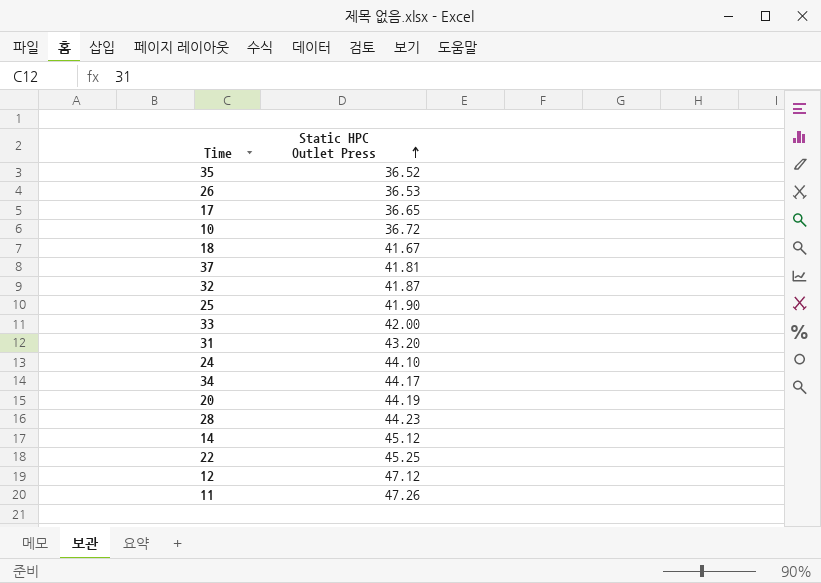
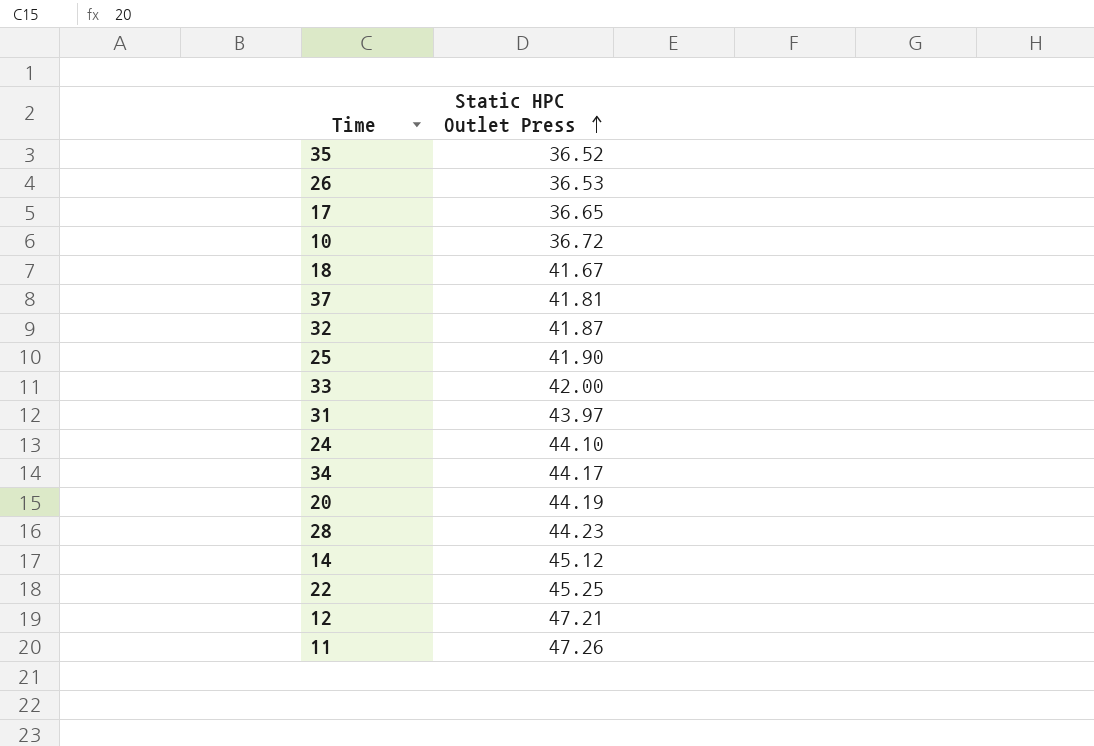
31 | Static HPC Outlet Press: 43.20 -> 43.97
12 | Static HPC Outlet Press: 47.12 -> 47.21

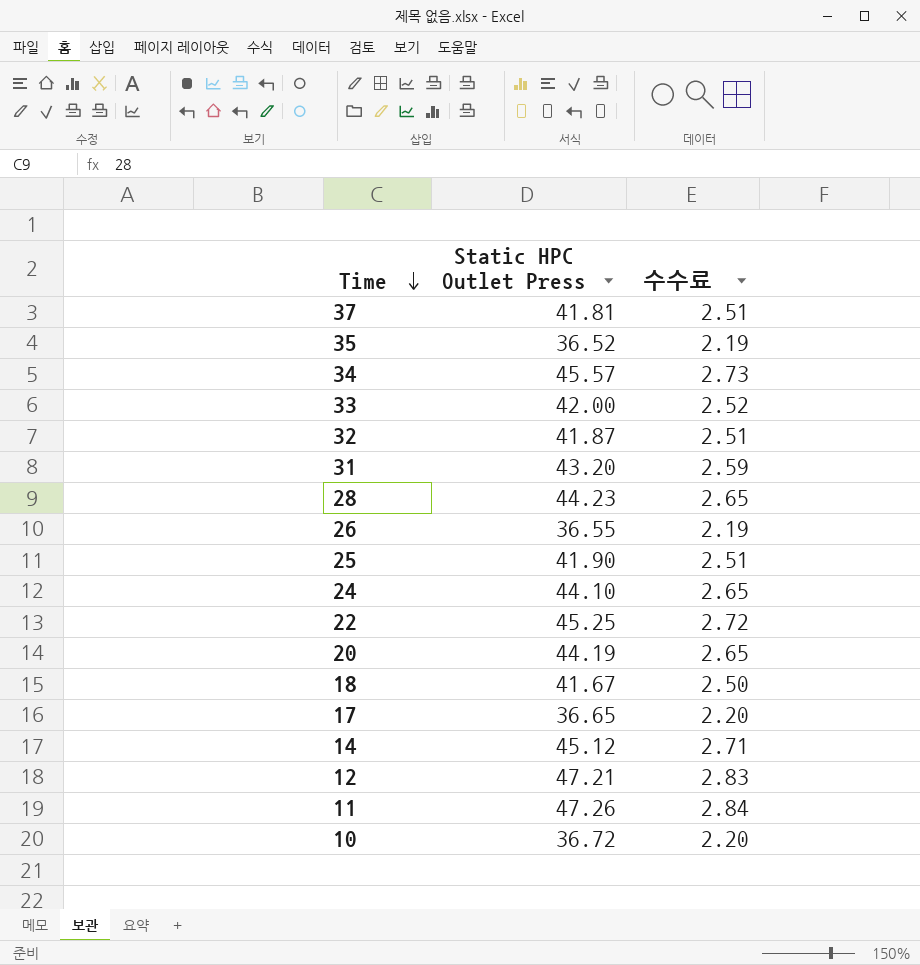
row order: Static HPC Outlet Press ascending -> Time descending
column 수수료 | formula: none -> [Static HPC Outlet Press] * 0.06
34 | Static HPC Outlet Press: 44.17 -> 45.57
31 | Static HPC Outlet Press: 43.97 -> 43.20
26 | Static HPC Outlet Press: 36.53 -> 36.55

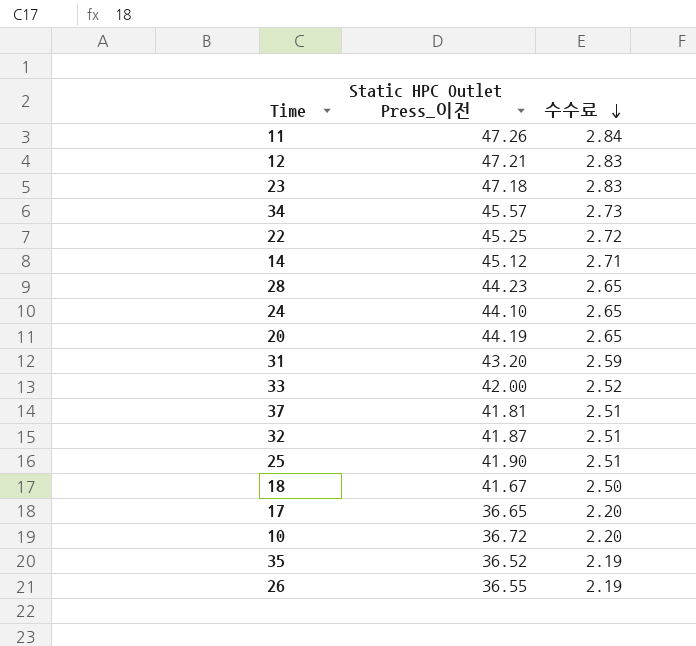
row order: Time descending -> 수수료 descending
column name: Static HPC Outlet Press -> Static HPC Outlet Press_이전
row 23: none -> 47.18 | 2.83

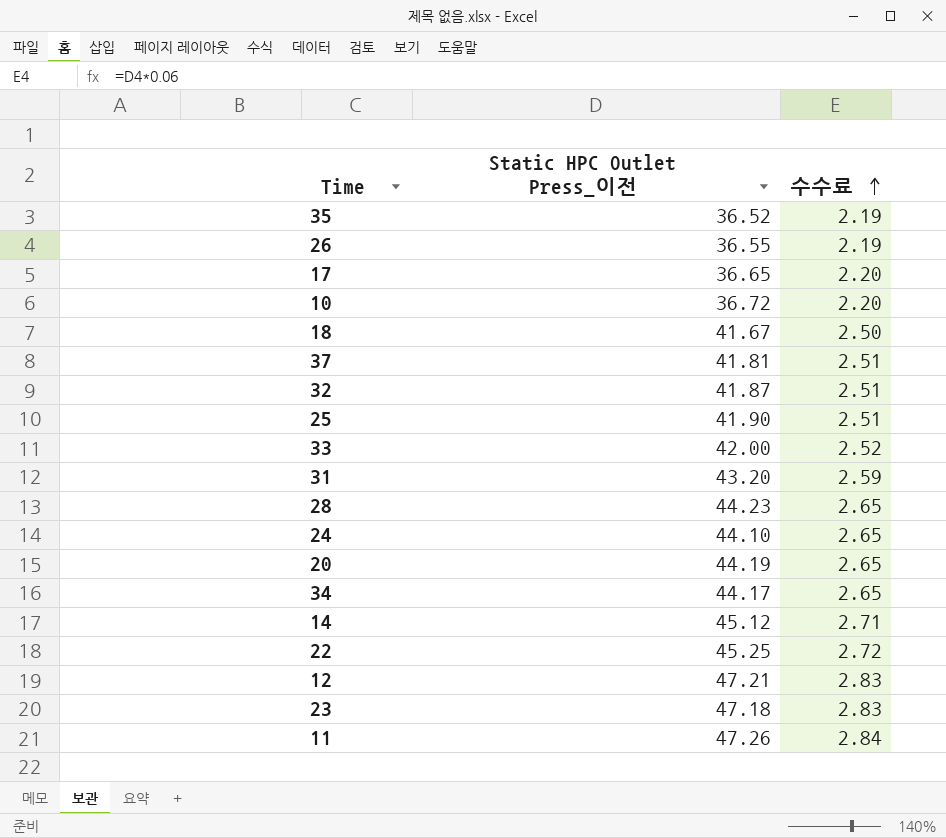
row order: 수수료 descending -> 수수료 ascending
34 | Static HPC Outlet Press_이전: 45.57 -> 44.17
34 | 수수료: 2.73 -> 2.65

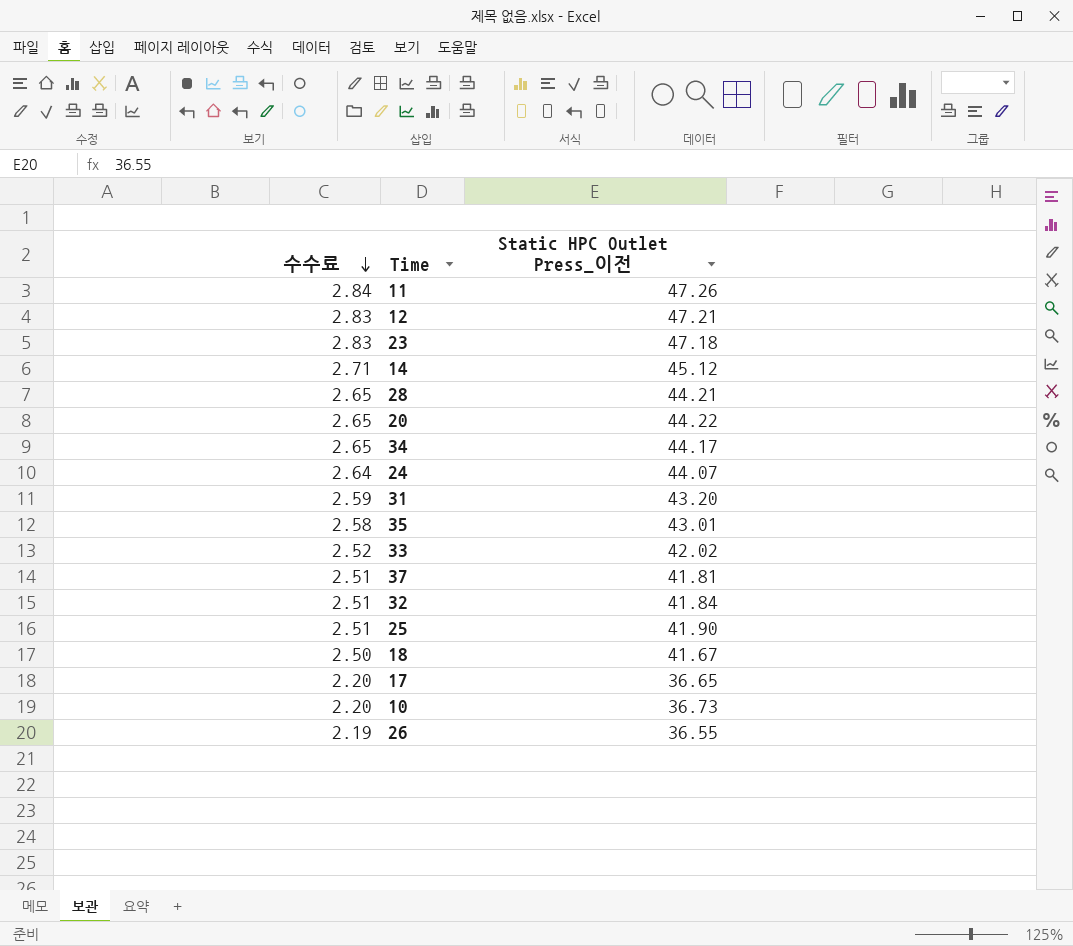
row order: 수수료 ascending -> 수수료 descending
column 수수료 | position: 3 -> 1
row 22: 45.25 | 2.72 -> none
28 | Static HPC Outlet Press_이전: 44.23 -> 44.21
20 | Static HPC Outlet Press_이전: 44.19 -> 44.22
24 | 수수료: 2.65 -> 2.64
24 | Static HPC Outlet Press_이전: 44.10 -> 44.07
35 | 수수료: 2.19 -> 2.58
35 | Static HPC Outlet Press_이전: 36.52 -> 43.01
33 | Static HPC Outlet Press_이전: 42.00 -> 42.02
32 | Static HPC Outlet Press_이전: 41.87 -> 41.84
10 | Static HPC Outlet Press_이전: 36.72 -> 36.73

